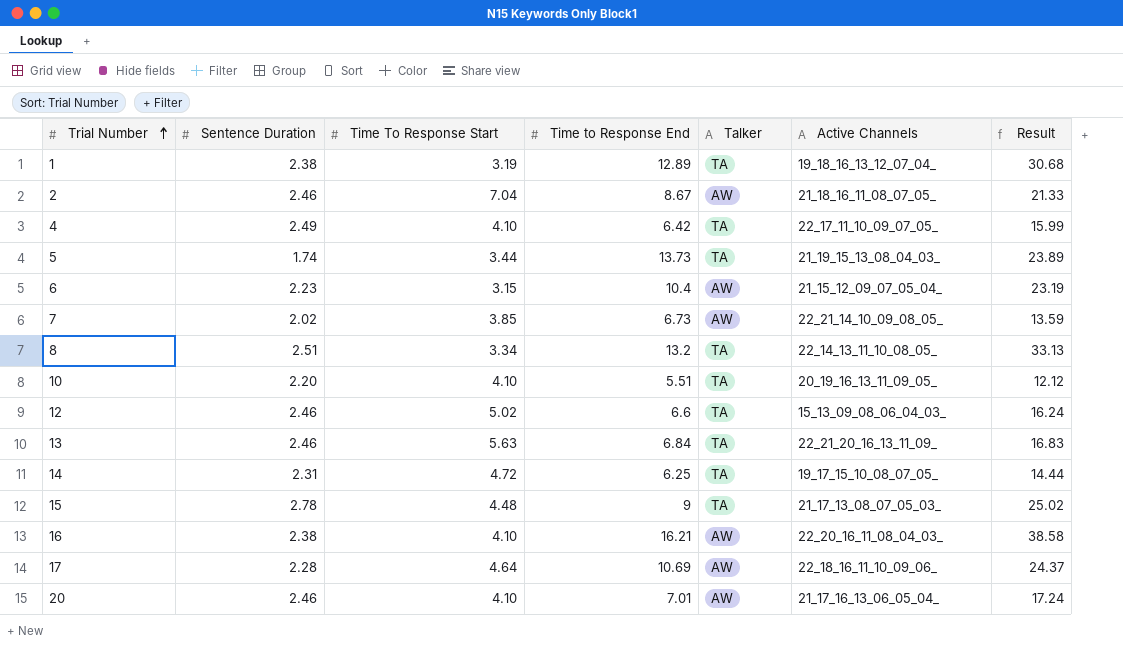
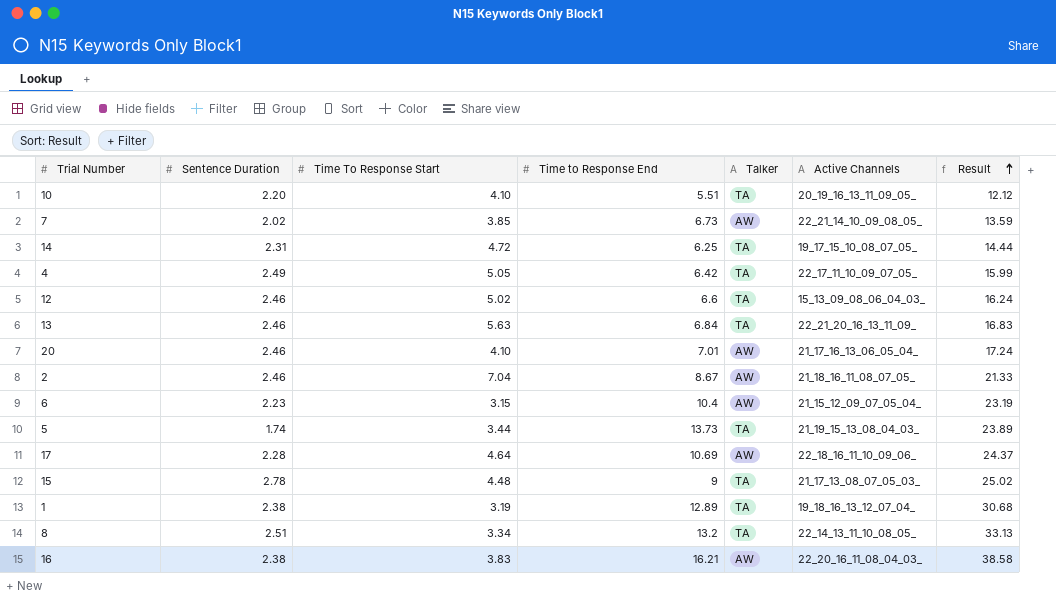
row order: Trial Number ascending -> Result ascending
4 | Time To Response Start: 4.10 -> 5.05
16 | Time To Response Start: 4.10 -> 3.83

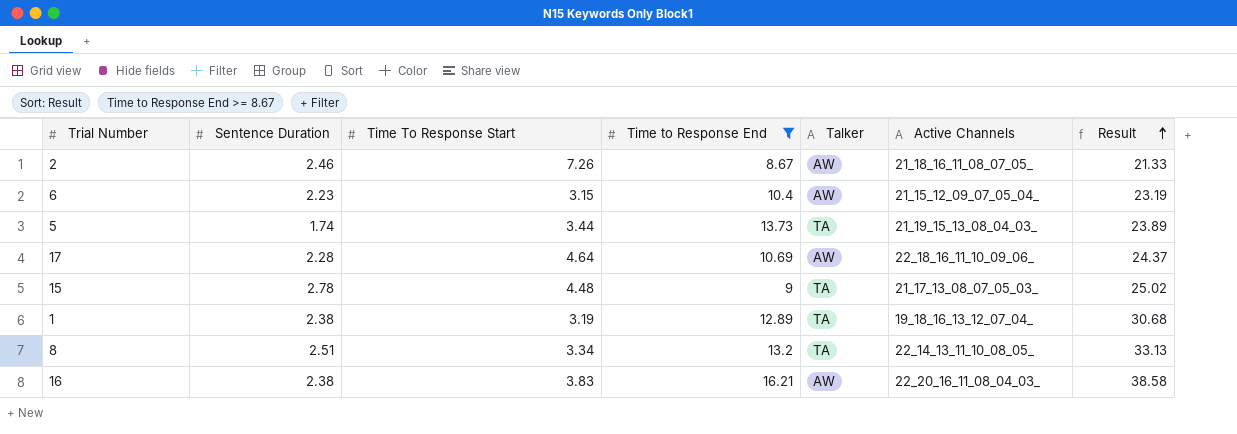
filter: none -> Time to Response End >= 8.67
2 | Time To Response Start: 7.04 -> 7.26

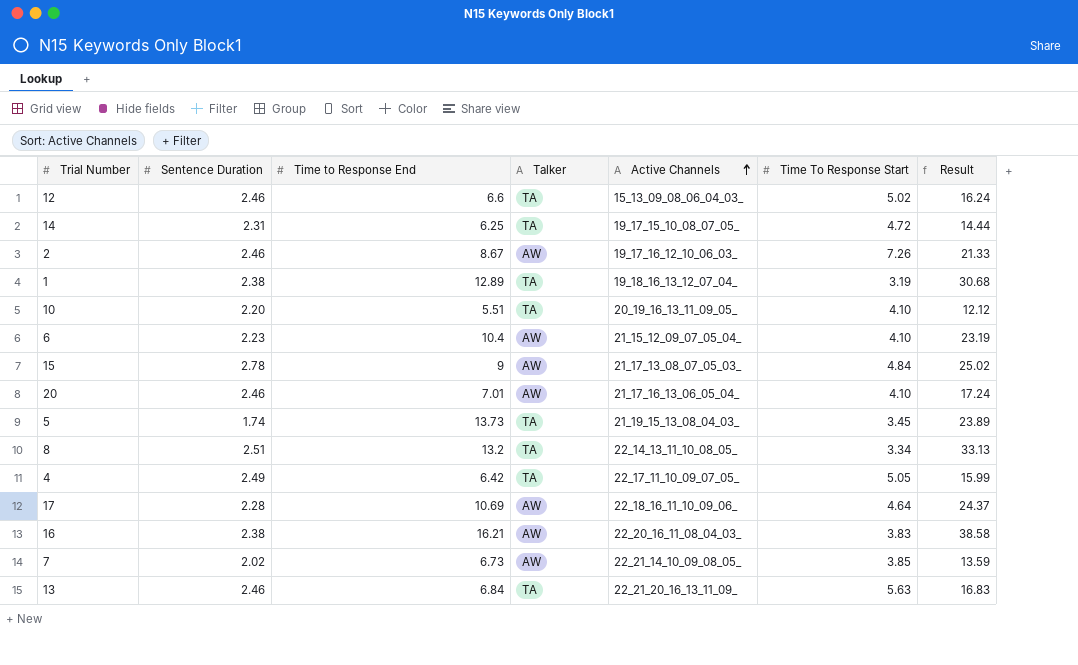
filter: Time to Response End >= 8.67 -> none
row order: Result ascending -> Active Channels ascending
column Time To Response Start | position: 3 -> 6
2 | Active Channels: 21_18_16_11_08_07_05_ -> 19_17_16_12_10_06_03_
6 | Time To Response Start: 3.15 -> 4.10
15 | Talker: TA -> AW
15 | Time To Response Start: 4.48 -> 4.84
5 | Time To Response Start: 3.44 -> 3.45

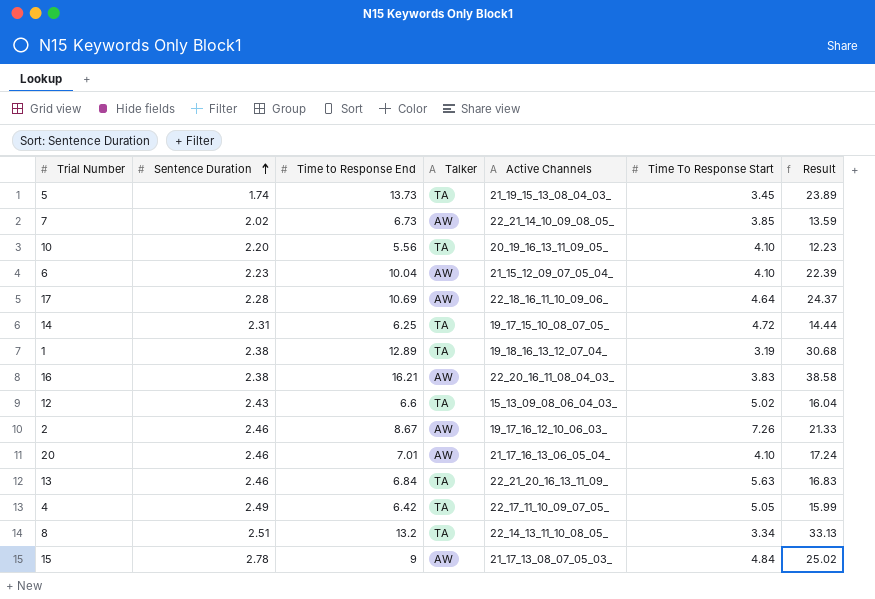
row order: Active Channels ascending -> Sentence Duration ascending
10 | Time to Response End: 5.51 -> 5.56
10 | Result: 12.12 -> 12.23
6 | Time to Response End: 10.4 -> 10.04
6 | Result: 23.19 -> 22.39
12 | Sentence Duration: 2.46 -> 2.43
12 | Result: 16.24 -> 16.04

